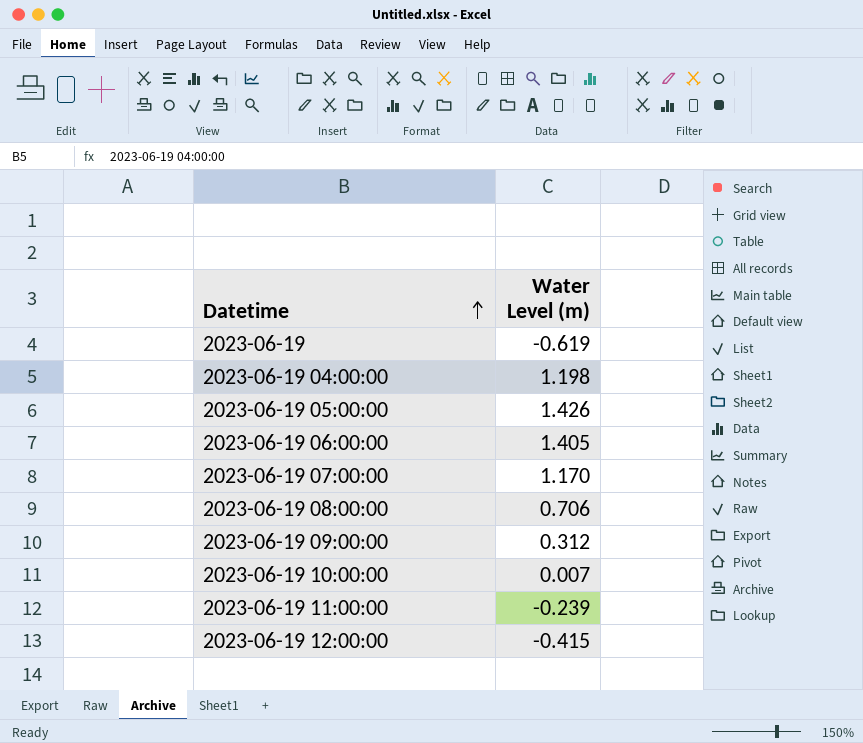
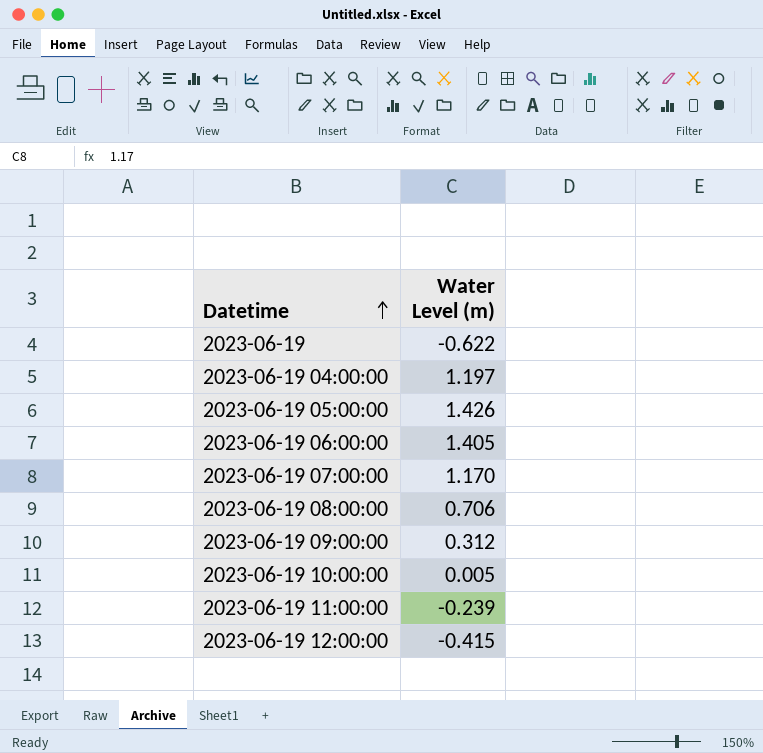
2023-06-19 | Water Level (m): -0.619 -> -0.622
2023-06-19 04:00:00 | Water Level (m): 1.198 -> 1.197
2023-06-19 10:00:00 | Water Level (m): 0.007 -> 0.005

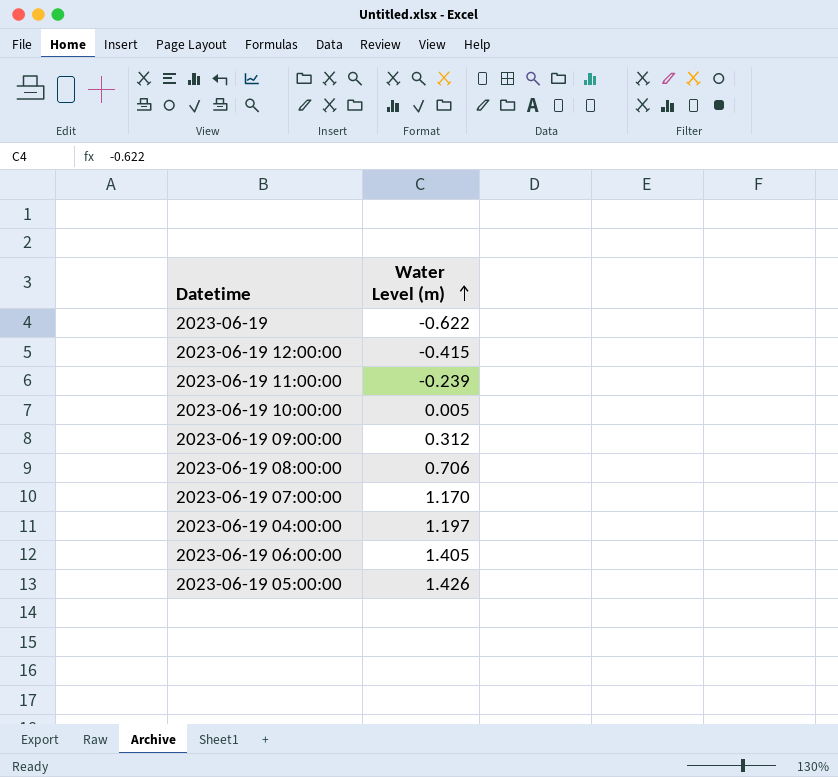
row order: Datetime ascending -> Water Level (m) ascending

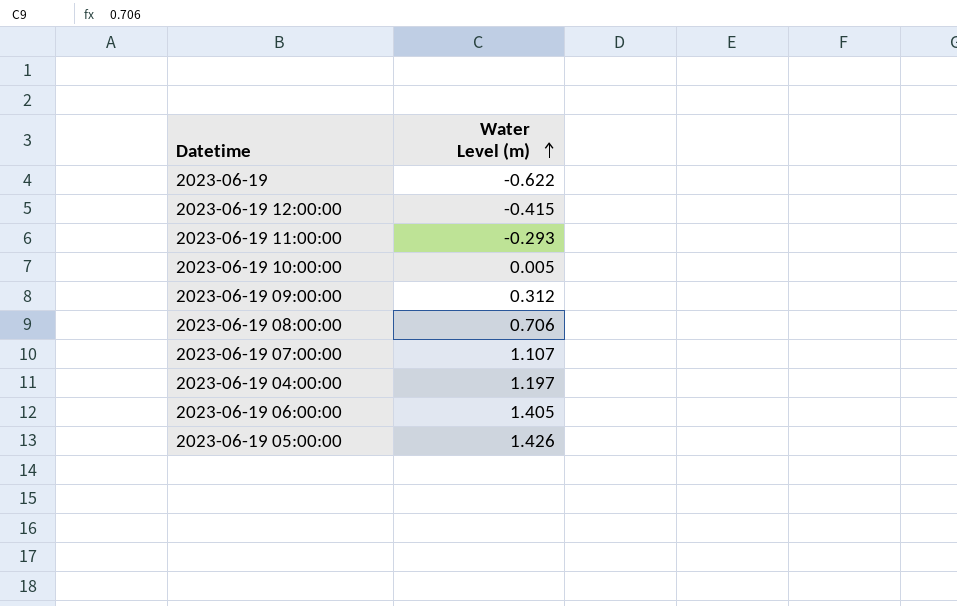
2023-06-19 11:00:00 | Water Level (m): -0.239 -> -0.293
2023-06-19 07:00:00 | Water Level (m): 1.170 -> 1.107

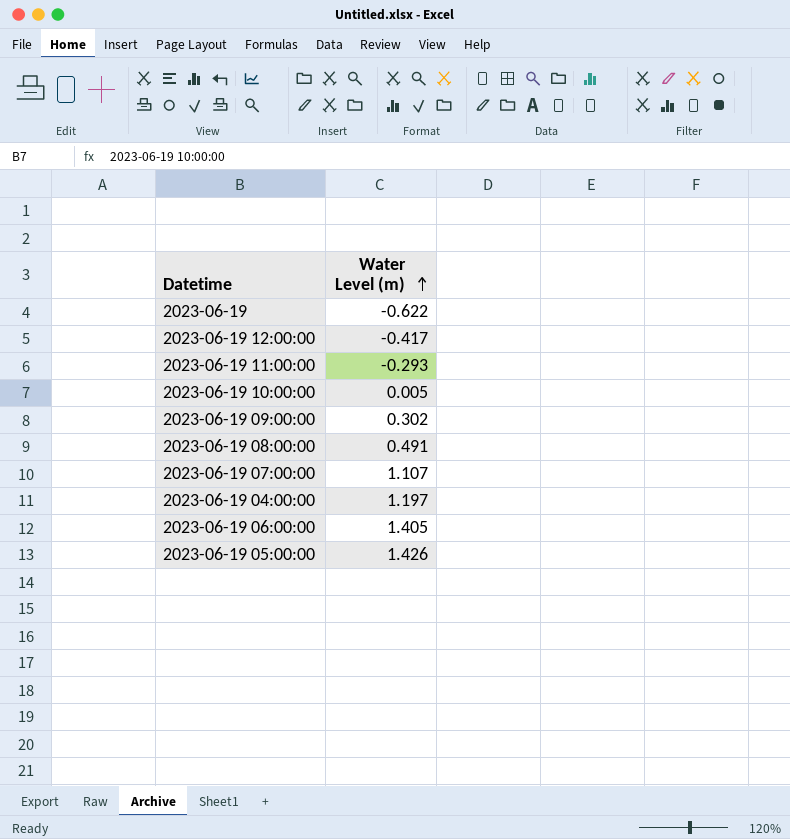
2023-06-19 12:00:00 | Water Level (m): -0.415 -> -0.417
2023-06-19 09:00:00 | Water Level (m): 0.312 -> 0.302
2023-06-19 08:00:00 | Water Level (m): 0.706 -> 0.491

